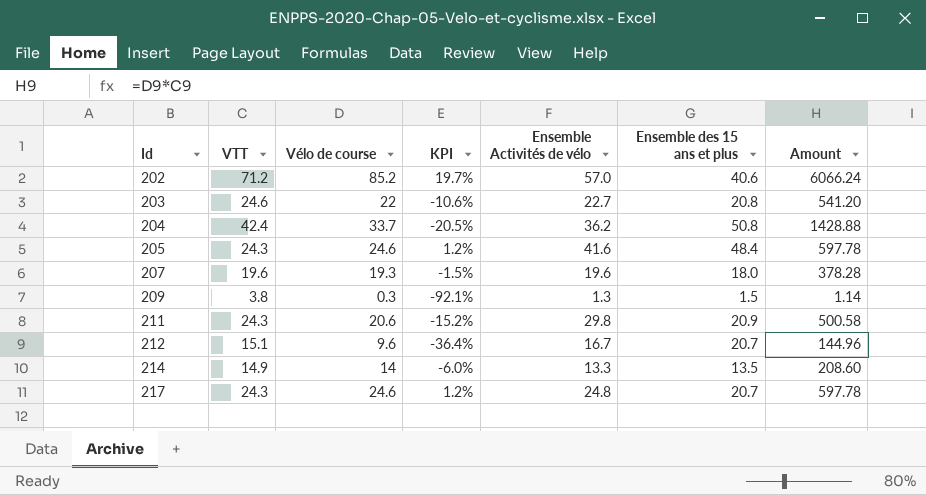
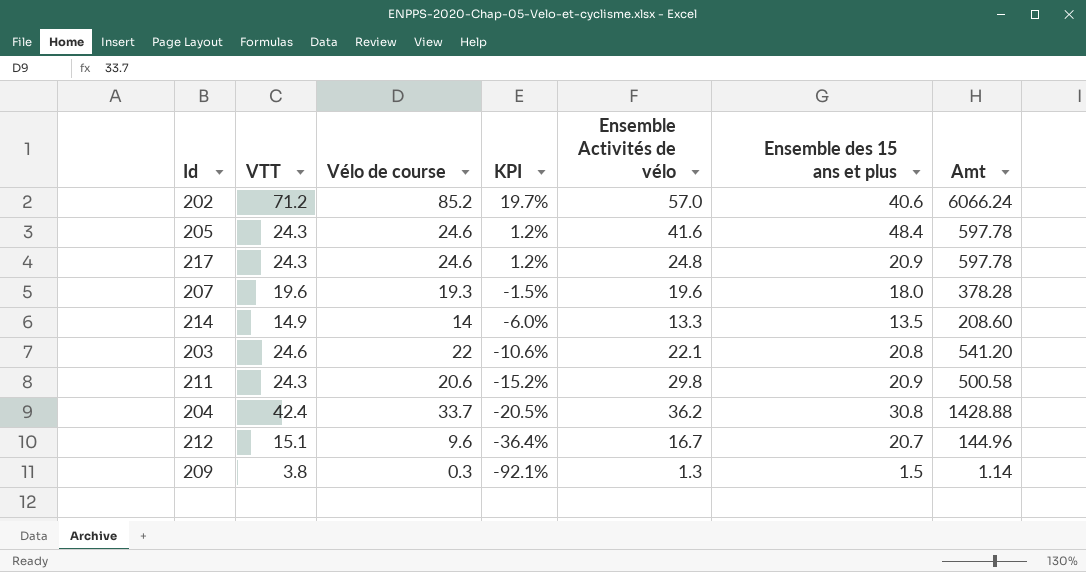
row order: Id ascending -> KPI descending
column name: Amount -> Amt
217 | Ensemble des 15 ans et plus: 20.7 -> 20.9
203 | Ensemble Activités de vélo: 22.7 -> 22.1
204 | Ensemble des 15 ans et plus: 50.8 -> 30.8

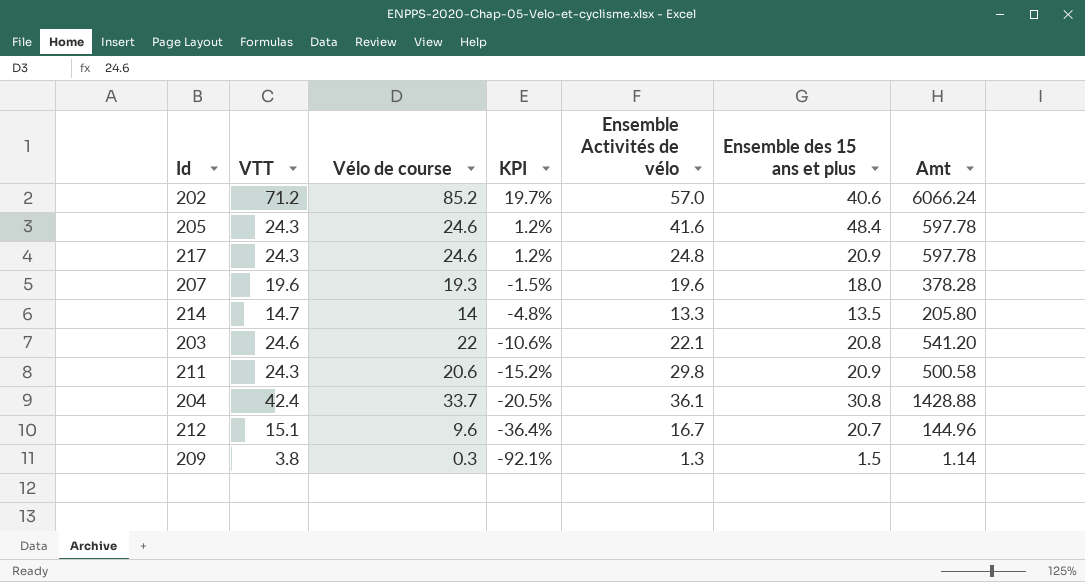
214 | VTT: 14.9 -> 14.7
214 | KPI: -6.0% -> -4.8%
214 | Amt: 208.60 -> 205.80
204 | Ensemble Activités de vélo: 36.2 -> 36.1

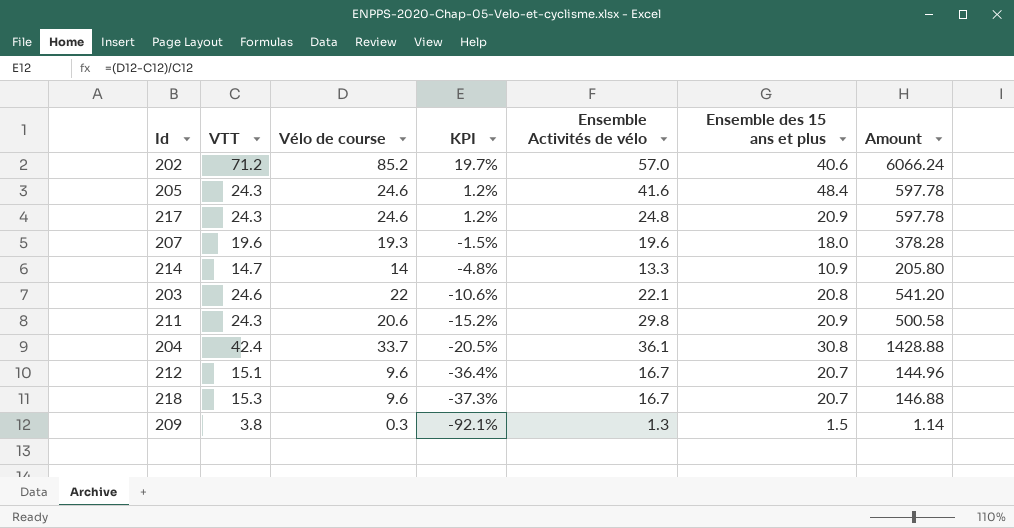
column name: Amt -> Amount
214 | Ensemble des 15 ans et plus: 13.5 -> 10.9
row 218: none -> 15.3 | 9.6 | -37.3% | 16.7 | 20.7 | 146.88

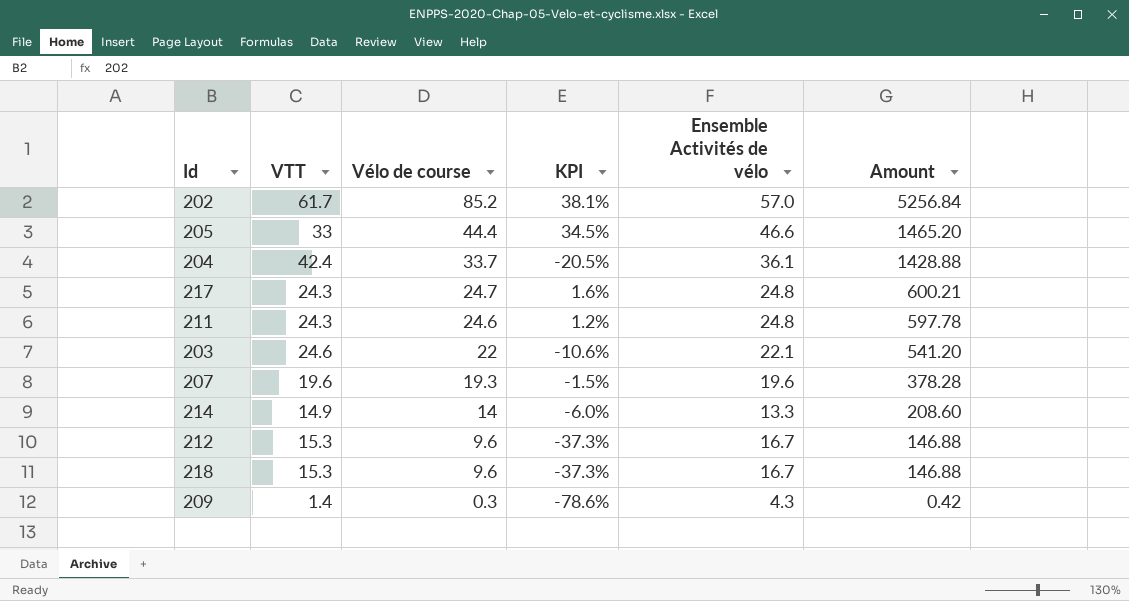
row order: KPI descending -> Vélo de course descending
column Ensemble des 15 ans et plus | position: 6 -> none
202 | VTT: 71.2 -> 61.7
202 | KPI: 19.7% -> 38.1%
202 | Amount: 6066.24 -> 5256.84
205 | VTT: 24.3 -> 33
205 | Vélo de course: 24.6 -> 44.4
205 | KPI: 1.2% -> 34.5%
205 | Ensemble Activités de vélo: 41.6 -> 46.6
205 | Amount: 597.78 -> 1465.20
217 | Vélo de course: 24.6 -> 24.7
217 | KPI: 1.2% -> 1.6%
217 | Amount: 597.78 -> 600.21
211 | Vélo de course: 20.6 -> 24.6
211 | KPI: -15.2% -> 1.2%
211 | Ensemble Activités de vélo: 29.8 -> 24.8
211 | Amount: 500.58 -> 597.78
214 | VTT: 14.7 -> 14.9
214 | KPI: -4.8% -> -6.0%
214 | Amount: 205.80 -> 208.60
212 | VTT: 15.1 -> 15.3
212 | KPI: -36.4% -> -37.3%
212 | Amount: 144.96 -> 146.88
209 | VTT: 3.8 -> 1.4
209 | KPI: -92.1% -> -78.6%
209 | Ensemble Activités de vélo: 1.3 -> 4.3
209 | Amount: 1.14 -> 0.42

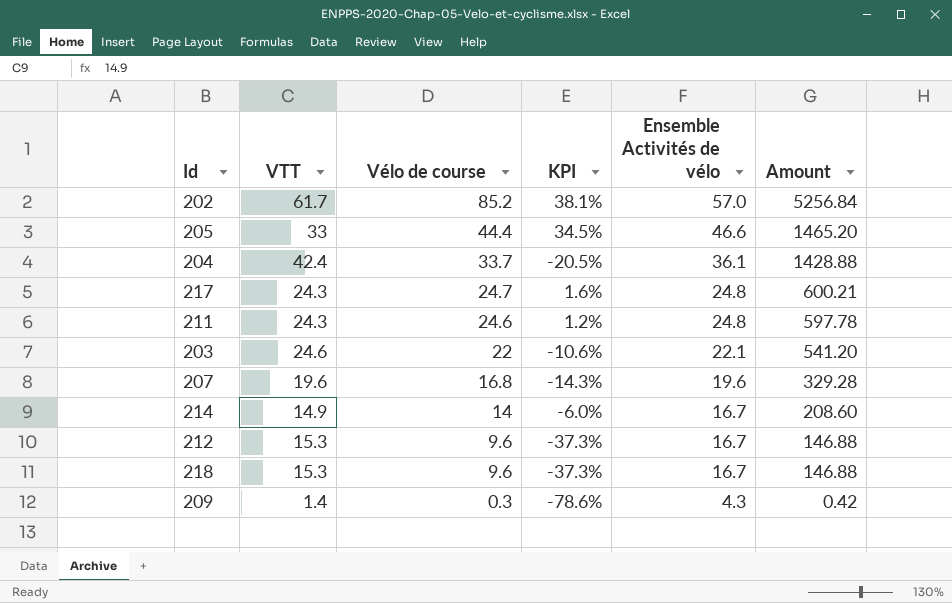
207 | Vélo de course: 19.3 -> 16.8
207 | KPI: -1.5% -> -14.3%
207 | Amount: 378.28 -> 329.28
214 | Ensemble Activités de vélo: 13.3 -> 16.7

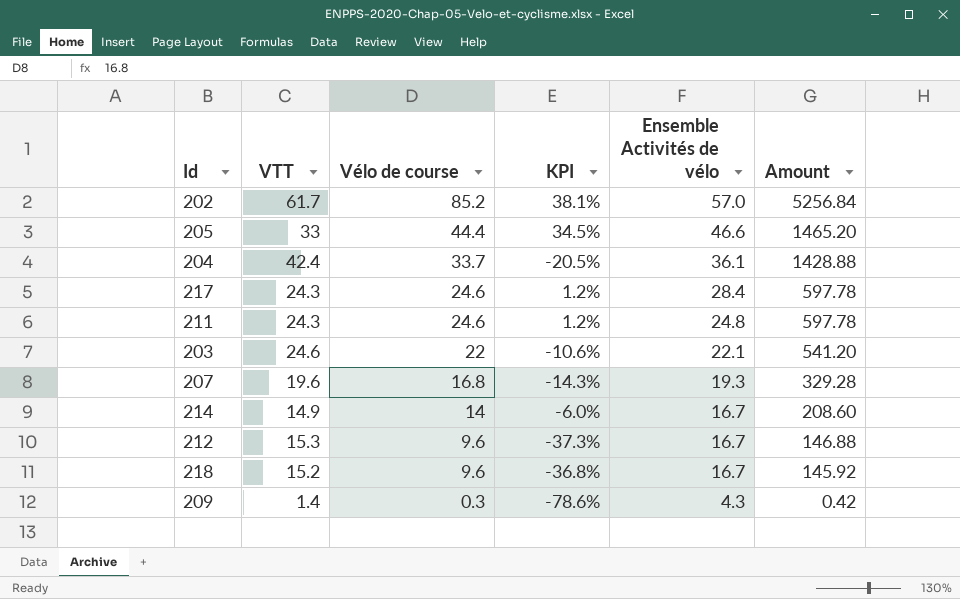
217 | Vélo de course: 24.7 -> 24.6
217 | KPI: 1.6% -> 1.2%
217 | Ensemble Activités de vélo: 24.8 -> 28.4
217 | Amount: 600.21 -> 597.78
207 | Ensemble Activités de vélo: 19.6 -> 19.3
218 | VTT: 15.3 -> 15.2
218 | KPI: -37.3% -> -36.8%
218 | Amount: 146.88 -> 145.92

